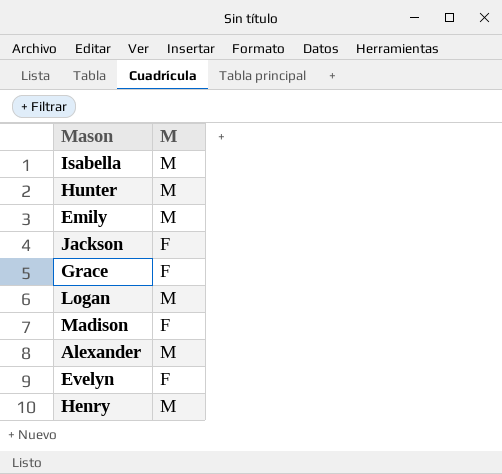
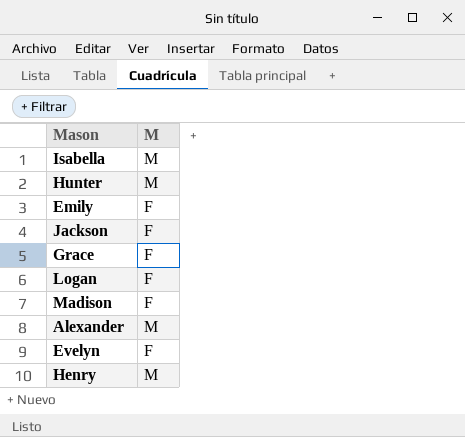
Emily | M: M -> F
Logan | M: M -> F

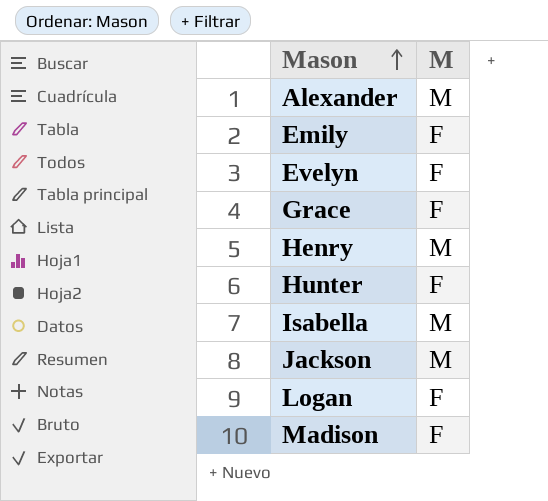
row order: none -> Mason ascending
Hunter | M: M -> F
Jackson | M: F -> M

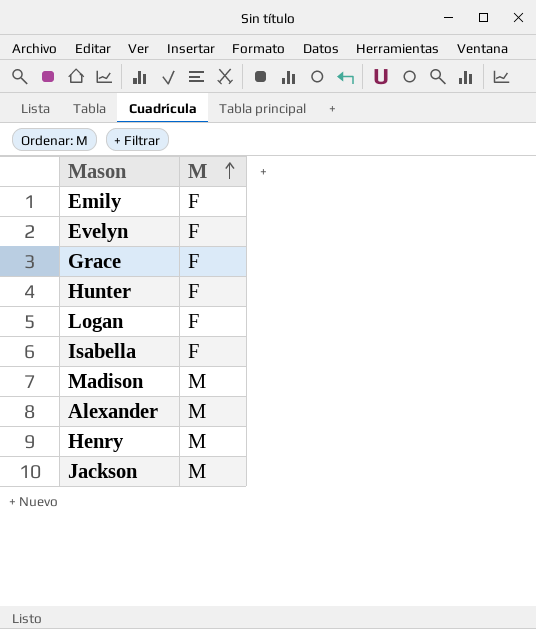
row order: Mason ascending -> M ascending
Isabella | M: M -> F
Madison | M: F -> M

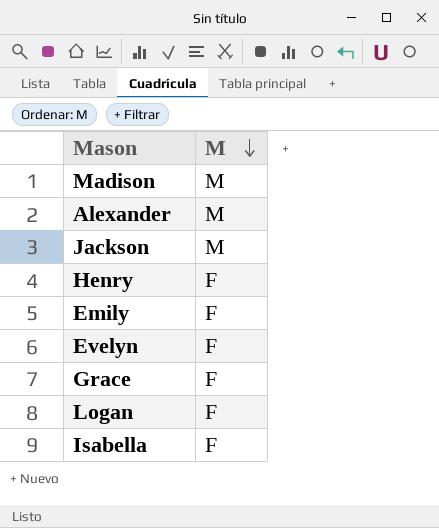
row order: M ascending -> M descending
row Hunter: F -> none
Henry | M: M -> F

